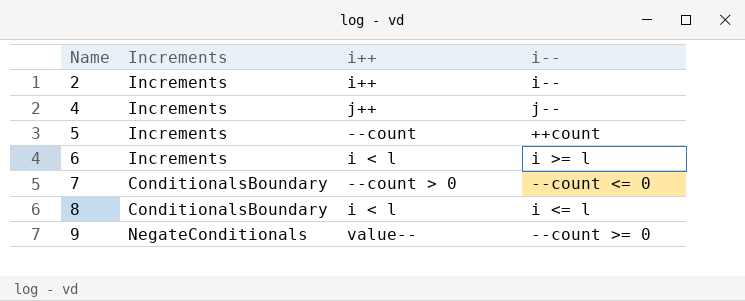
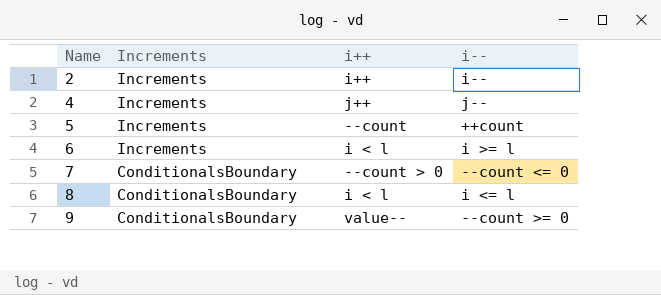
9 | Increments: NegateConditionals -> ConditionalsBoundary

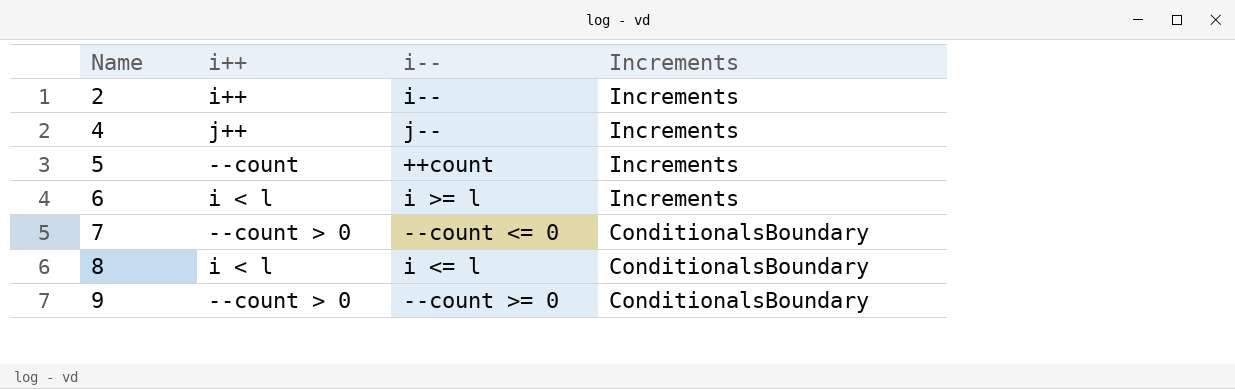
column Increments | position: 2 -> 4
9 | i++: value-- -> --count > 0

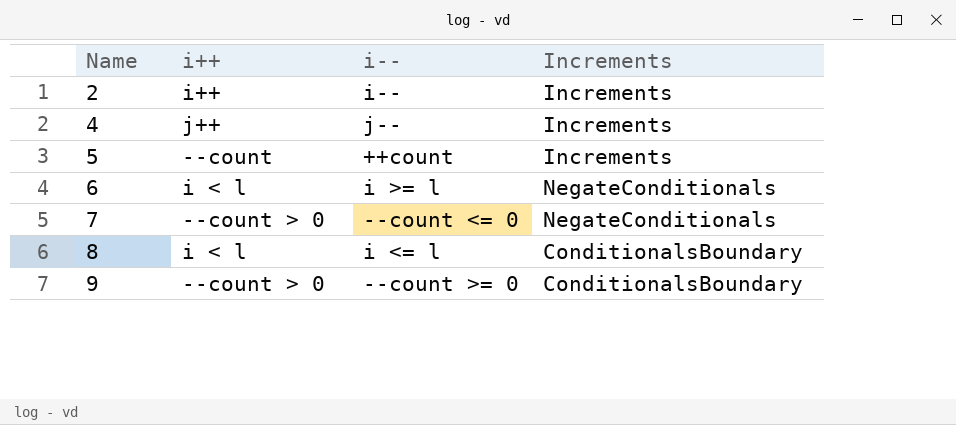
6 | Increments: Increments -> NegateConditionals
7 | Increments: ConditionalsBoundary -> NegateConditionals

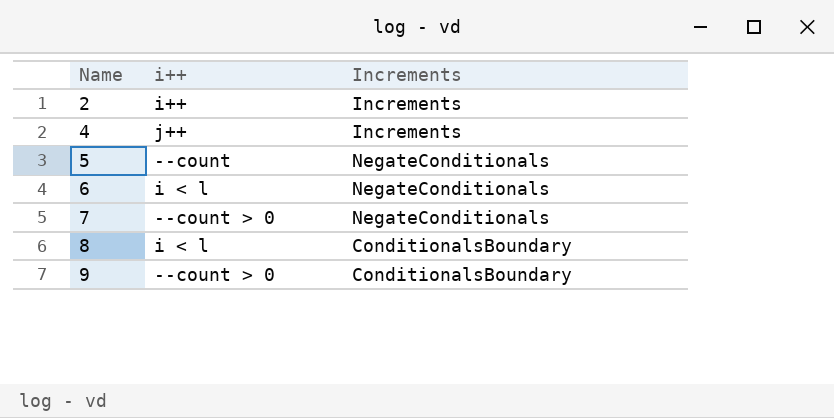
column i-- | position: 3 -> none
5 | Increments: Increments -> NegateConditionals

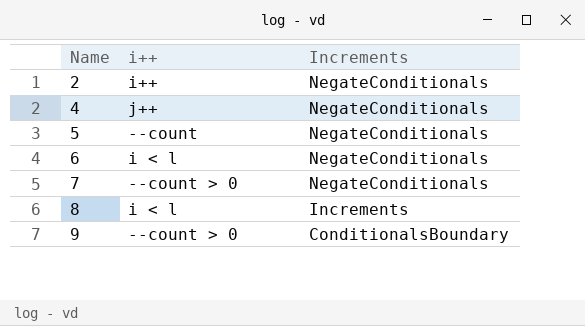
2 | Increments: Increments -> NegateConditionals
4 | Increments: Increments -> NegateConditionals
8 | Increments: ConditionalsBoundary -> Increments

